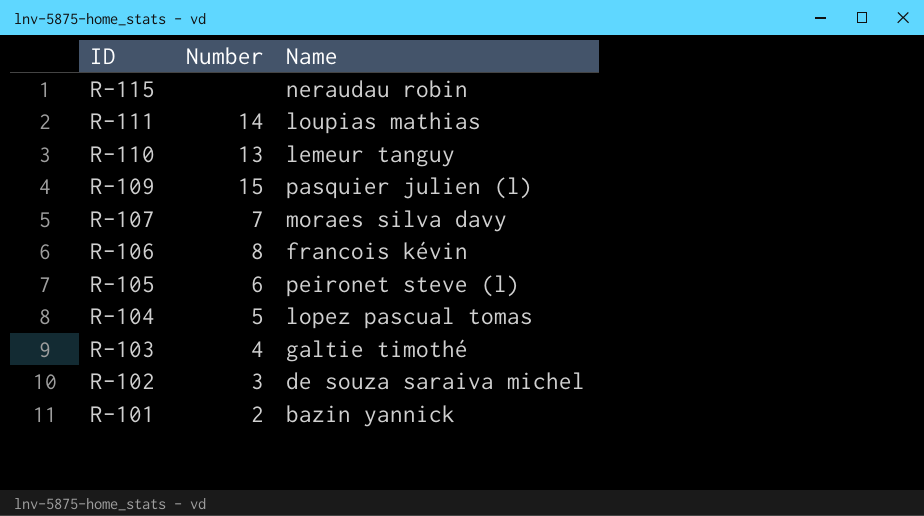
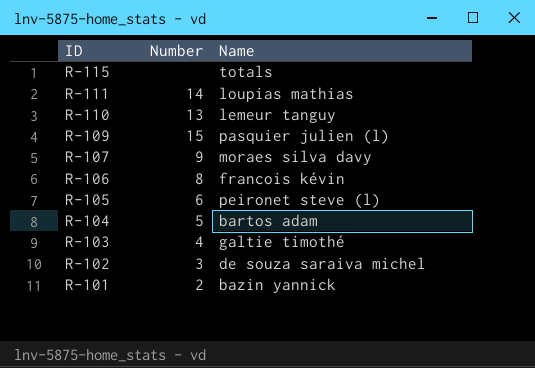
R-115 | Name: neraudau robin -> totals
R-107 | Number: 7 -> 9
R-104 | Name: lopez pascual tomas -> bartos adam

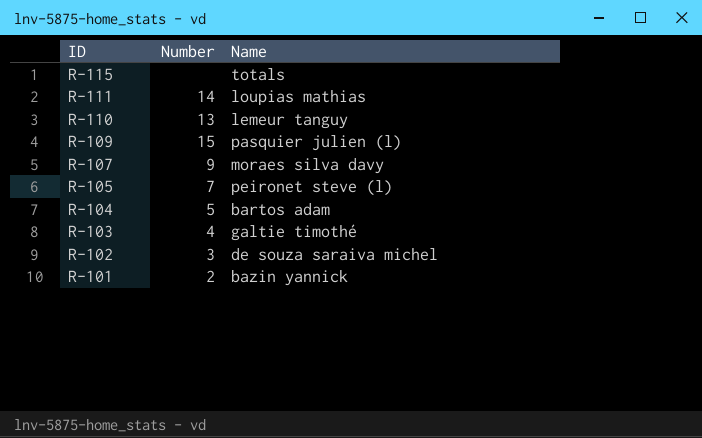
row R-106: 8 | francois kévin -> none
R-105 | Number: 6 -> 7

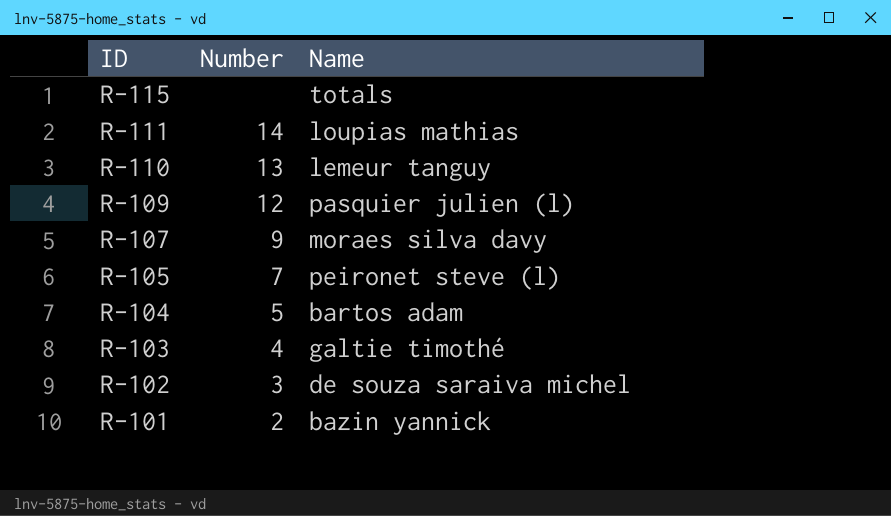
R-109 | Number: 15 -> 12

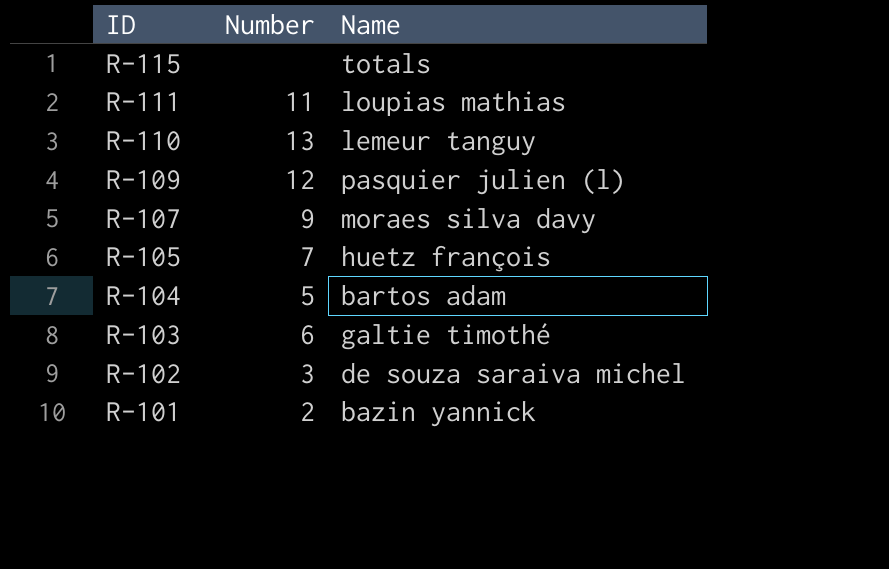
R-111 | Number: 14 -> 11
R-105 | Name: peironet steve (l) -> huetz françois
R-103 | Number: 4 -> 6

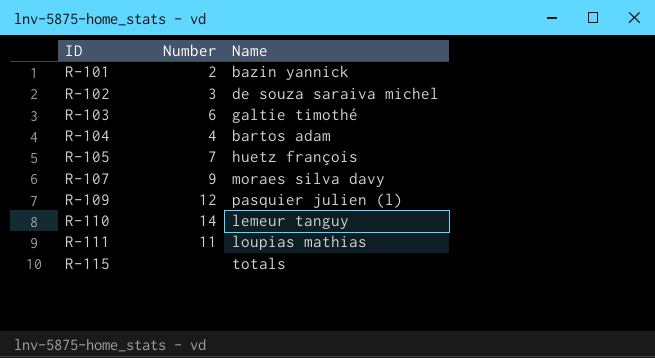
row order: ID descending -> ID ascending
R-104 | Number: 5 -> 4
R-110 | Number: 13 -> 14

